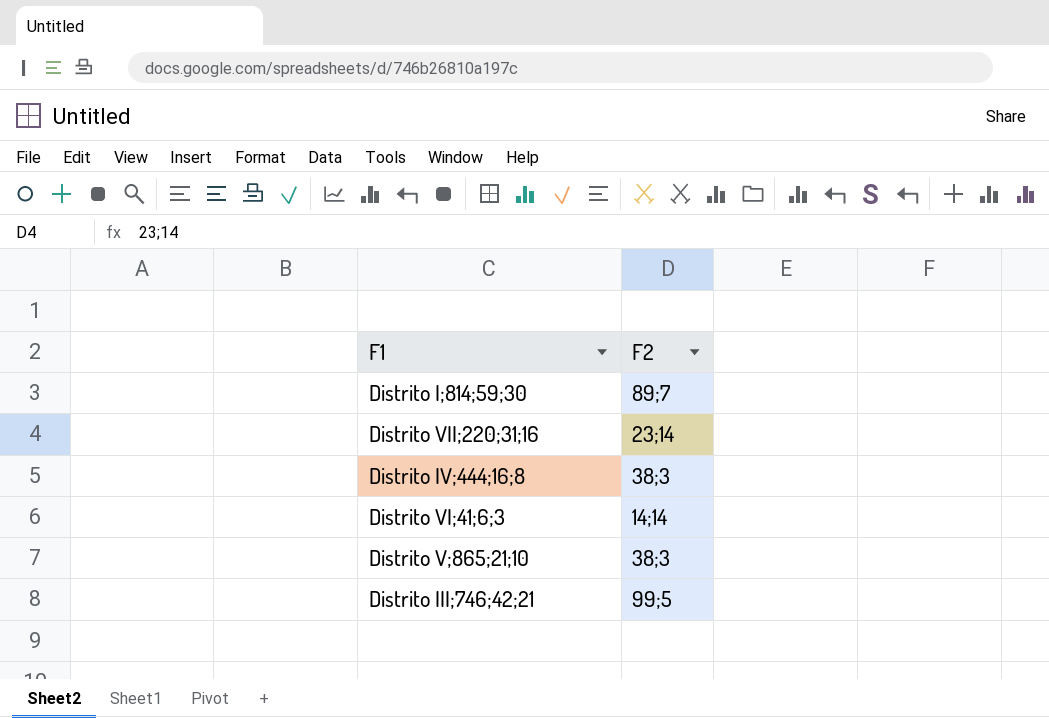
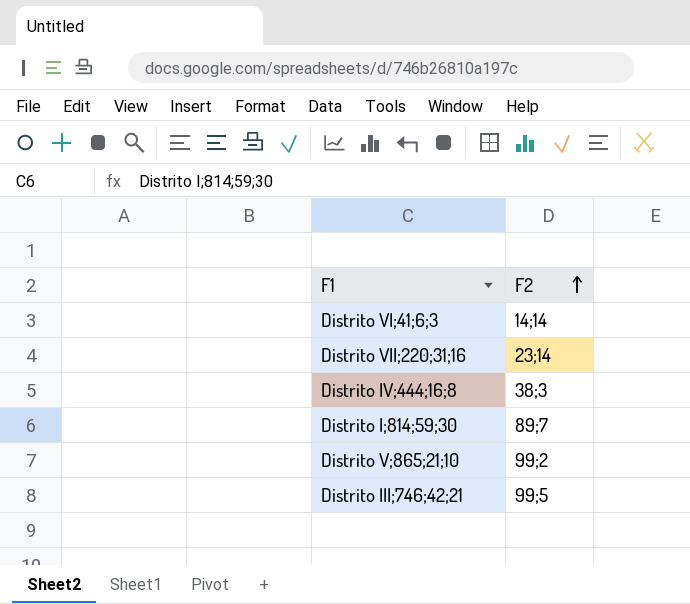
row order: none -> F2 ascending
Distrito V;865;21;10 | F2: 38;3 -> 99;2

